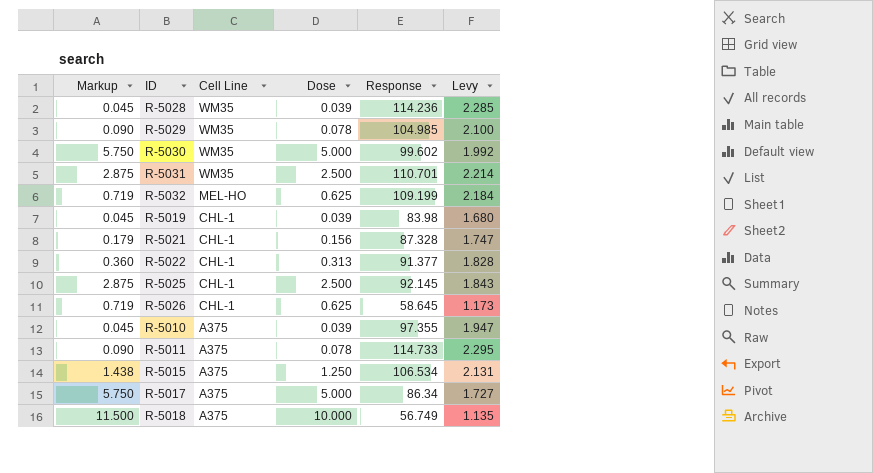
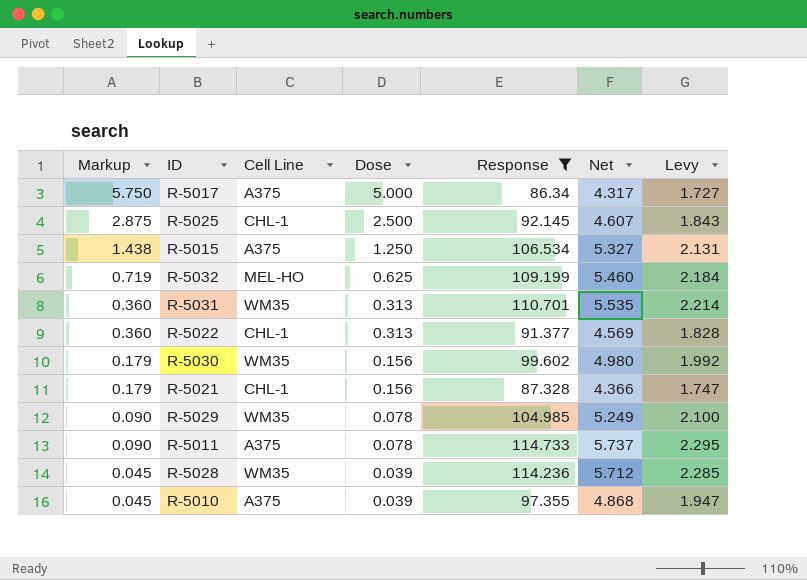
filter: none -> Response >= 86.34
row order: Cell Line descending -> Markup descending
column Net | formula: none -> [Response] * 0.05
R-5031 | Markup: 2.875 -> 0.360
R-5031 | Dose: 2.500 -> 0.313
R-5030 | Markup: 5.750 -> 0.179
R-5030 | Dose: 5.000 -> 0.156

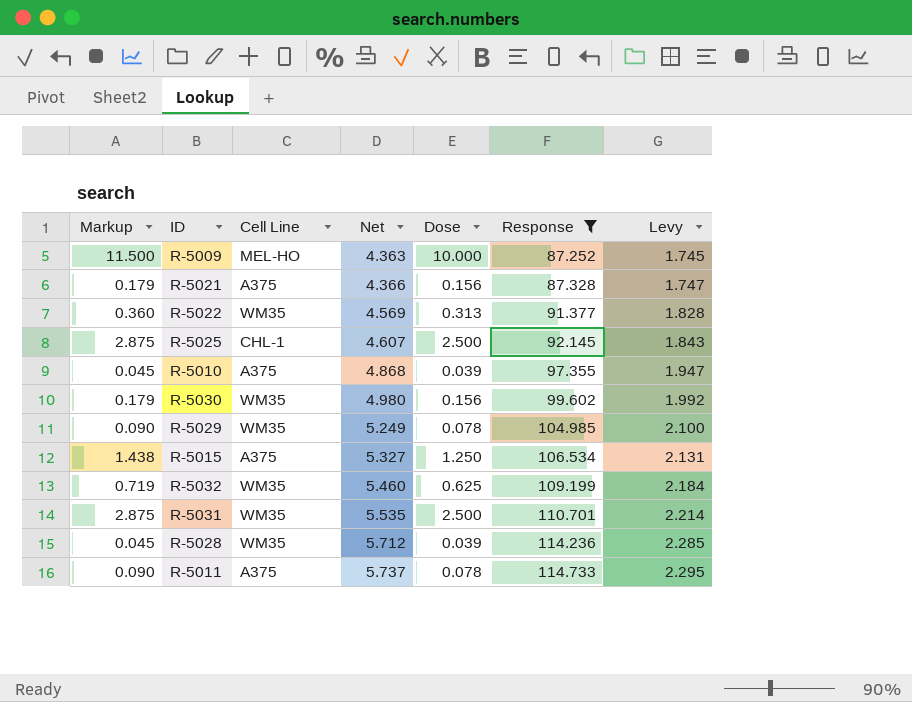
row order: Markup descending -> Net ascending
column Net | position: 6 -> 4
row R-5017: 5.750 | A375 | 5.000 | 86.34 | 4.317 | 1.727 -> none
row R-5009: none -> 11.500 | MEL-HO | 4.363 | 10.000 | 87.252 | 1.745
R-5021 | Cell Line: CHL-1 -> A375
R-5022 | Cell Line: CHL-1 -> WM35
R-5032 | Cell Line: MEL-HO -> WM35
R-5031 | Markup: 0.360 -> 2.875
R-5031 | Dose: 0.313 -> 2.500

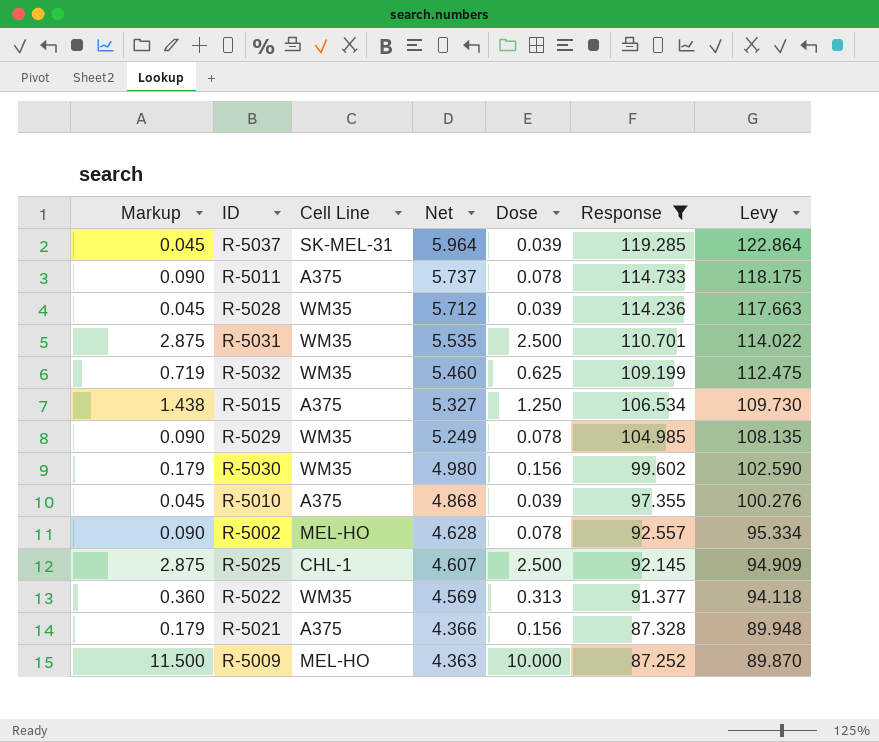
row order: Net ascending -> Net descending
column Levy | formula: [Response] * 0.02 -> [Response] * 1.03
row R-5037: none -> 0.045 | SK-MEL-31 | 5.964 | 0.039 | 119.285 | 122.864
row R-5002: none -> 0.090 | MEL-HO | 4.628 | 0.078 | 92.557 | 95.334

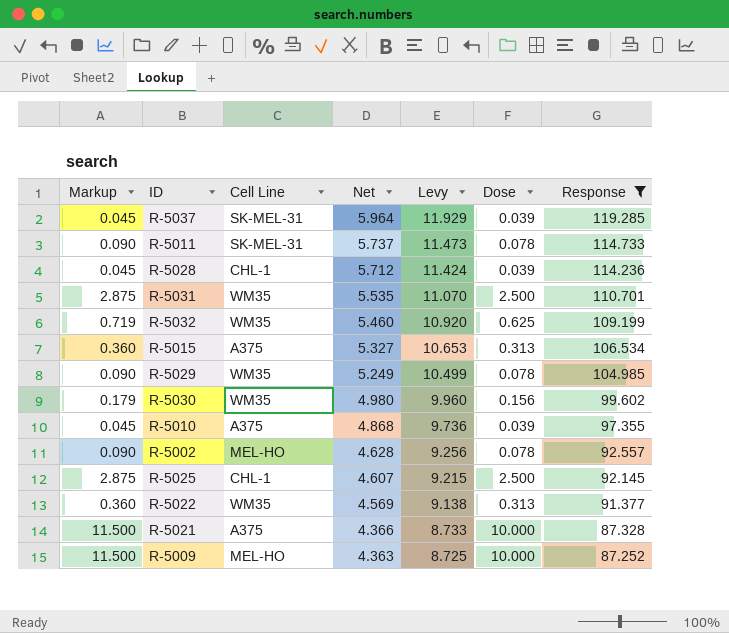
column Levy | formula: [Response] * 1.03 -> [Response] * 0.1
column Levy | position: 7 -> 5
R-5011 | Cell Line: A375 -> SK-MEL-31
R-5028 | Cell Line: WM35 -> CHL-1
R-5015 | Markup: 1.438 -> 0.360
R-5015 | Dose: 1.250 -> 0.313
R-5021 | Markup: 0.179 -> 11.500
R-5021 | Dose: 0.156 -> 10.000

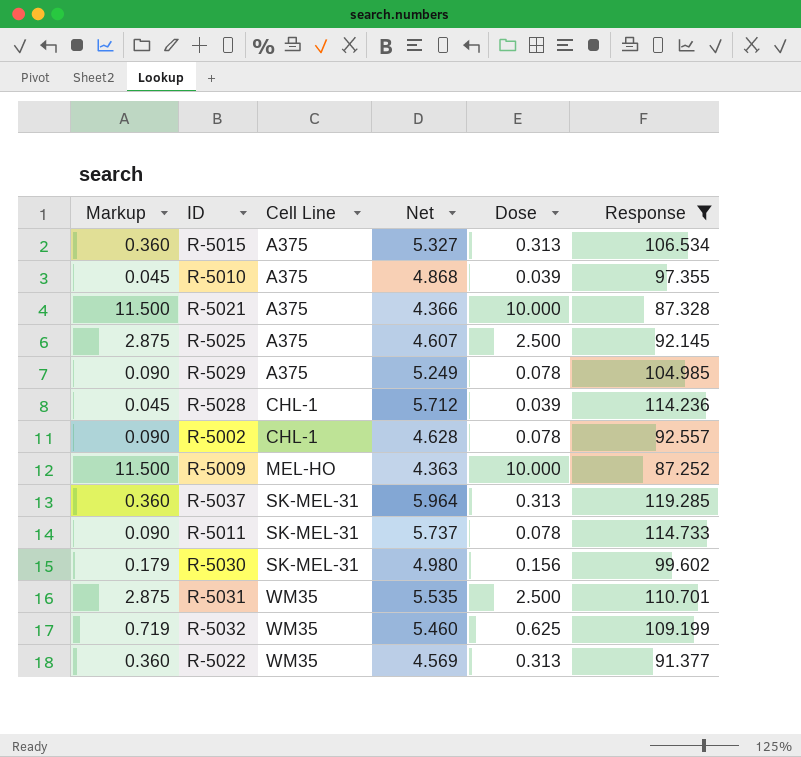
row order: Net descending -> Cell Line ascending
column Levy | formula: [Response] * 0.1 -> none
R-5025 | Cell Line: CHL-1 -> A375
R-5029 | Cell Line: WM35 -> A375
R-5002 | Cell Line: MEL-HO -> CHL-1
R-5037 | Markup: 0.045 -> 0.360
R-5037 | Dose: 0.039 -> 0.313
R-5030 | Cell Line: WM35 -> SK-MEL-31

